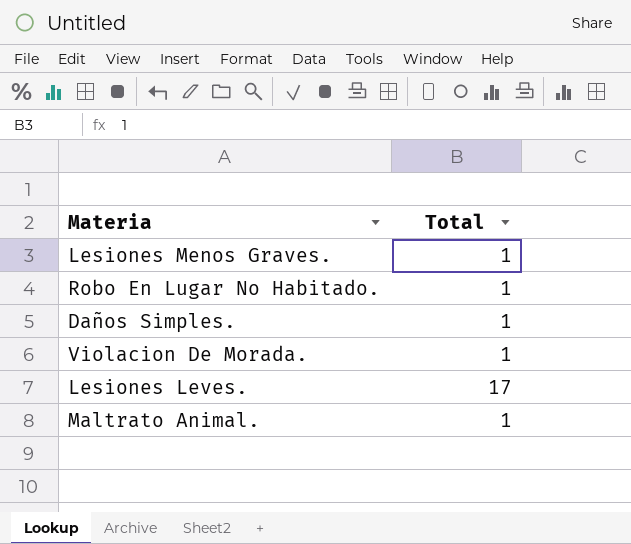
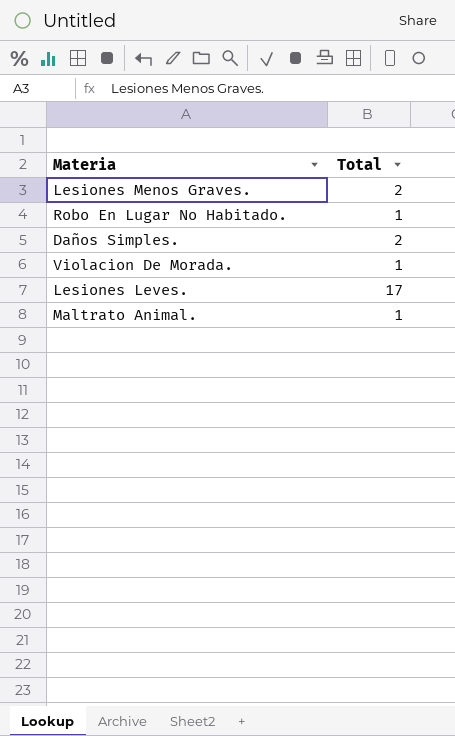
Lesiones Menos Graves. | Total: 1 -> 2
Daños Simples. | Total: 1 -> 2

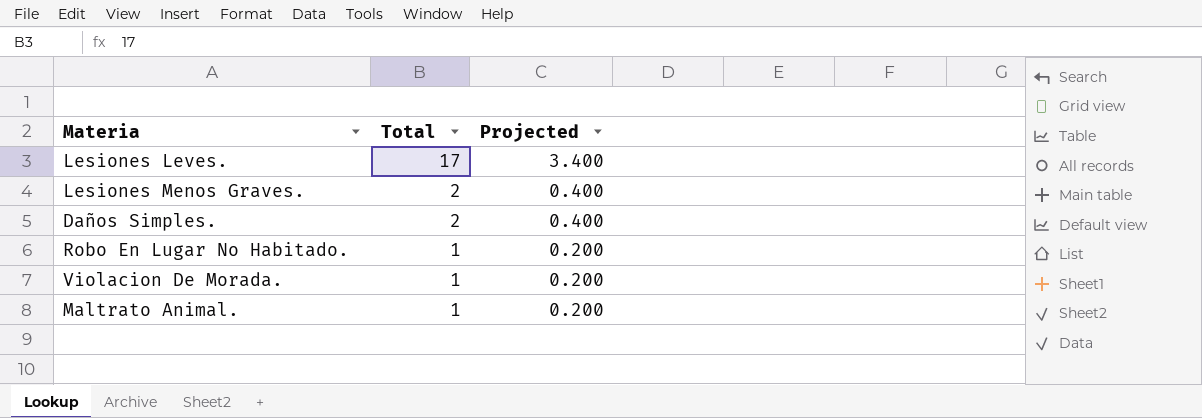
row order: none -> Total descending
column Projected | formula: none -> [Total] * 0.2

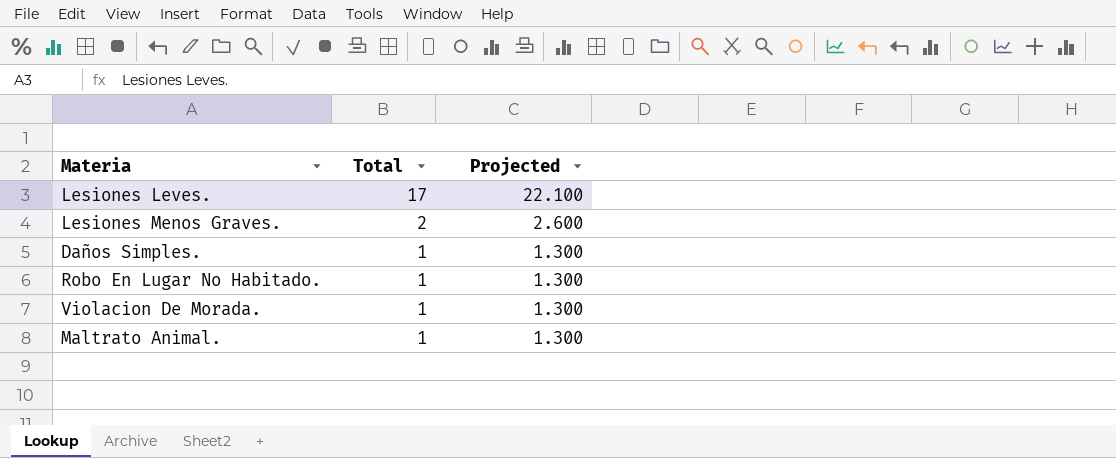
column Projected | formula: [Total] * 0.2 -> [Total] * 1.3
Daños Simples. | Total: 2 -> 1

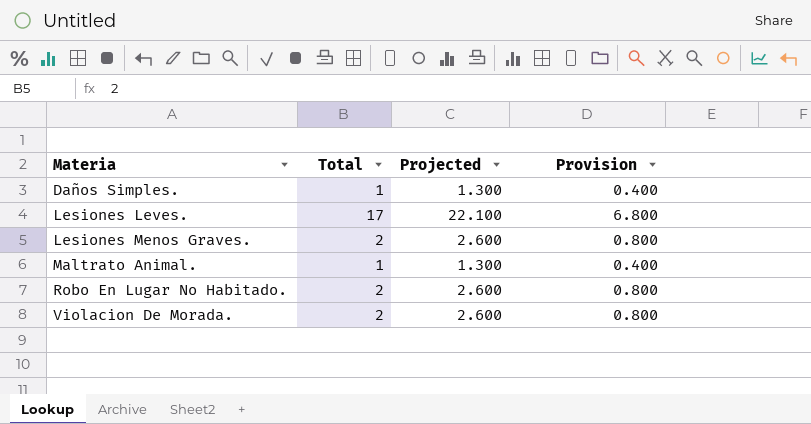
row order: Total descending -> Materia ascending
column Provision | formula: none -> [Total] * 0.4
Robo En Lugar No Habitado. | Total: 1 -> 2
Robo En Lugar No Habitado. | Projected: 1.300 -> 2.600
Violacion De Morada. | Total: 1 -> 2
Violacion De Morada. | Projected: 1.300 -> 2.600

